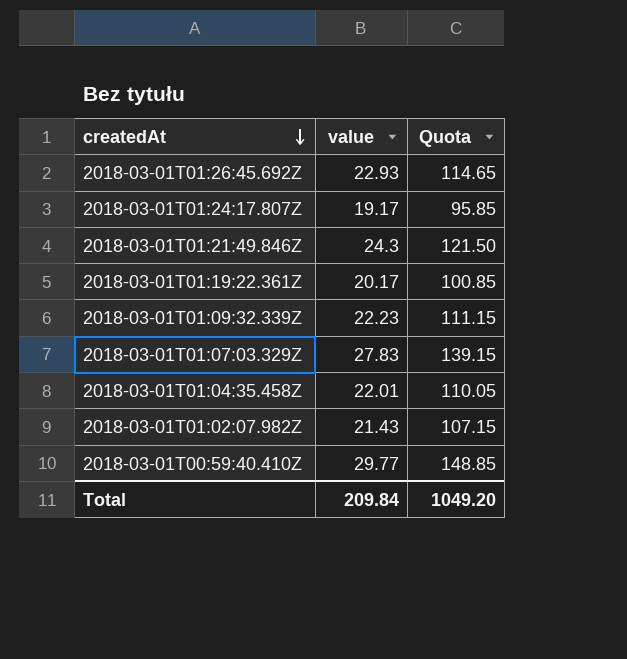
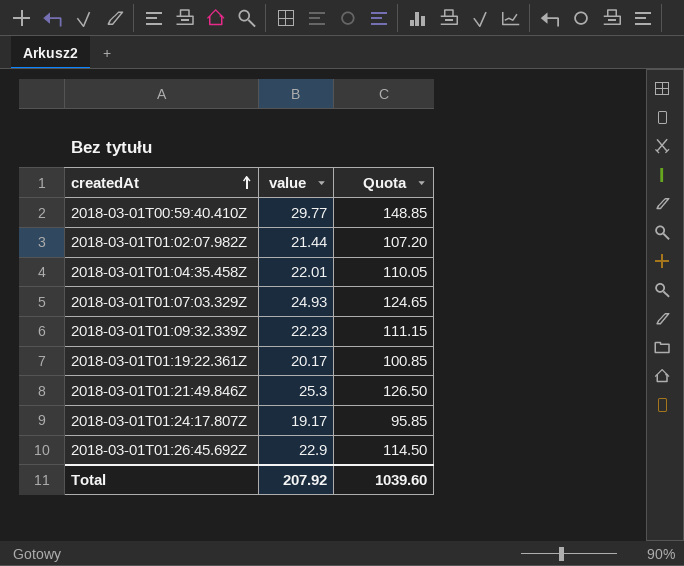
row order: createdAt descending -> createdAt ascending
2018-03-01T01:02:07.982Z | value: 21.43 -> 21.44
2018-03-01T01:02:07.982Z | Quota: 107.15 -> 107.20
2018-03-01T01:07:03.329Z | value: 27.83 -> 24.93
2018-03-01T01:07:03.329Z | Quota: 139.15 -> 124.65
2018-03-01T01:21:49.846Z | value: 24.3 -> 25.3
2018-03-01T01:21:49.846Z | Quota: 121.50 -> 126.50
2018-03-01T01:26:45.692Z | value: 22.93 -> 22.9
2018-03-01T01:26:45.692Z | Quota: 114.65 -> 114.50
Total | value: 209.84 -> 207.92
Total | Quota: 1049.20 -> 1039.60

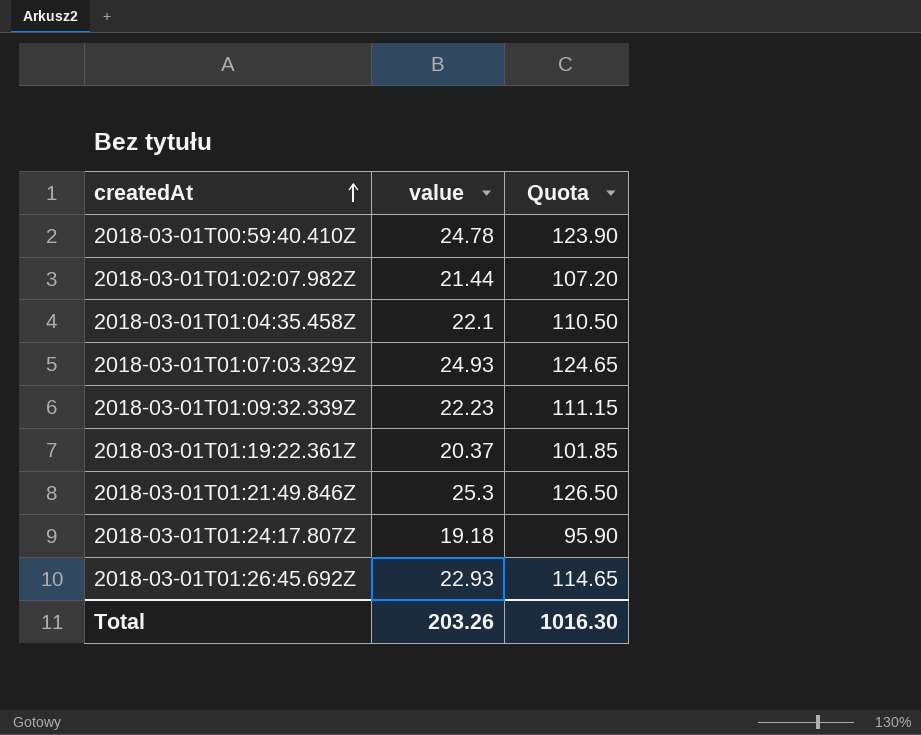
2018-03-01T00:59:40.410Z | value: 29.77 -> 24.78
2018-03-01T00:59:40.410Z | Quota: 148.85 -> 123.90
2018-03-01T01:04:35.458Z | value: 22.01 -> 22.1
2018-03-01T01:04:35.458Z | Quota: 110.05 -> 110.50
2018-03-01T01:19:22.361Z | value: 20.17 -> 20.37
2018-03-01T01:19:22.361Z | Quota: 100.85 -> 101.85
2018-03-01T01:24:17.807Z | value: 19.17 -> 19.18
2018-03-01T01:24:17.807Z | Quota: 95.85 -> 95.90
2018-03-01T01:26:45.692Z | value: 22.9 -> 22.93
2018-03-01T01:26:45.692Z | Quota: 114.50 -> 114.65
Total | value: 207.92 -> 203.26
Total | Quota: 1039.60 -> 1016.30

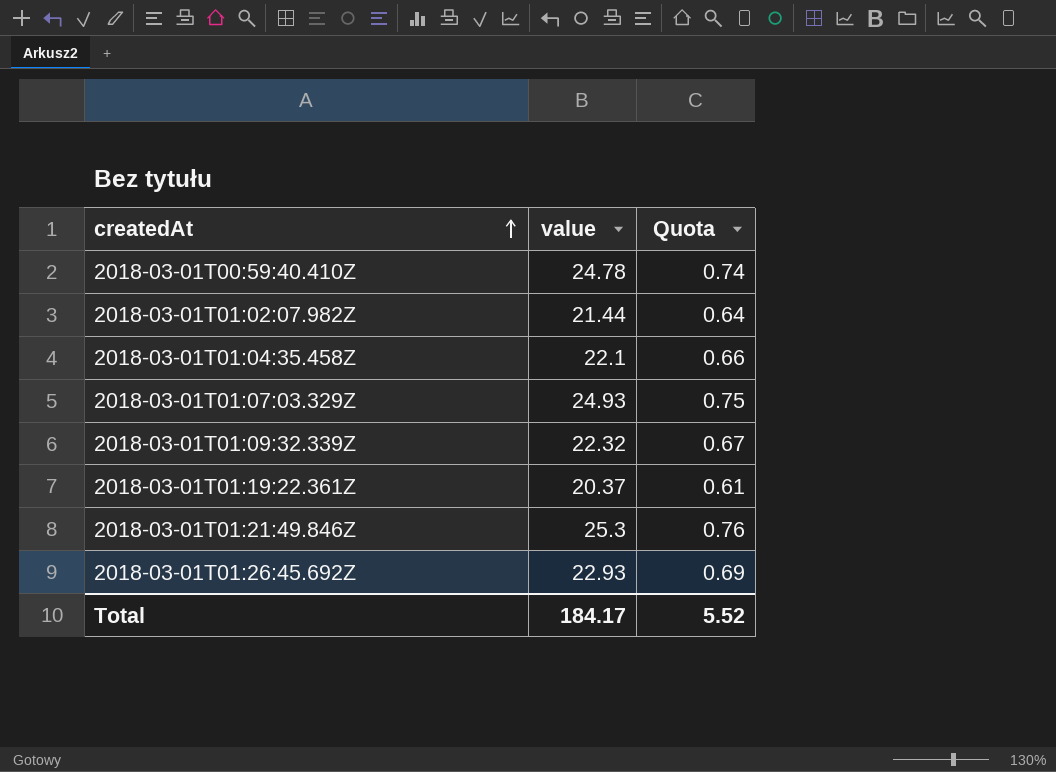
column Quota | formula: [value] * 5 -> [value] * 0.03
row 2018-03-01T01:24:17.807Z: 19.18 | 95.90 -> none
2018-03-01T01:09:32.339Z | value: 22.23 -> 22.32
Total | value: 203.26 -> 184.17
Total | Quota: 1016.30 -> 5.52

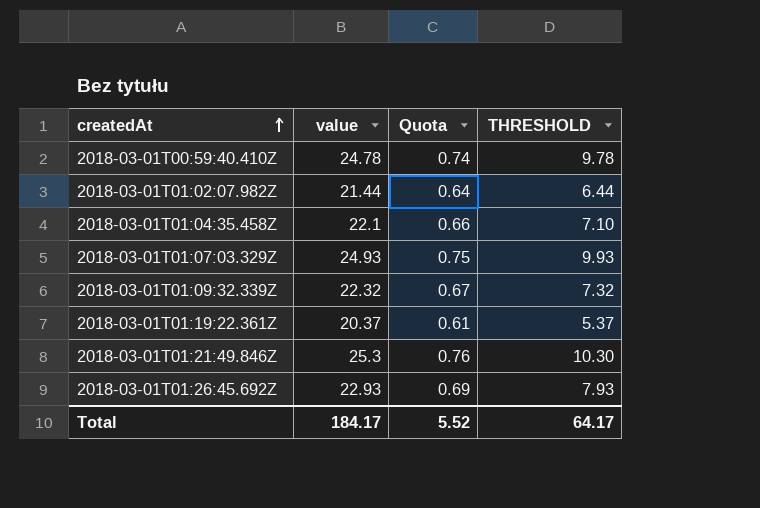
column THRESHOLD | formula: none -> [value] - 15

